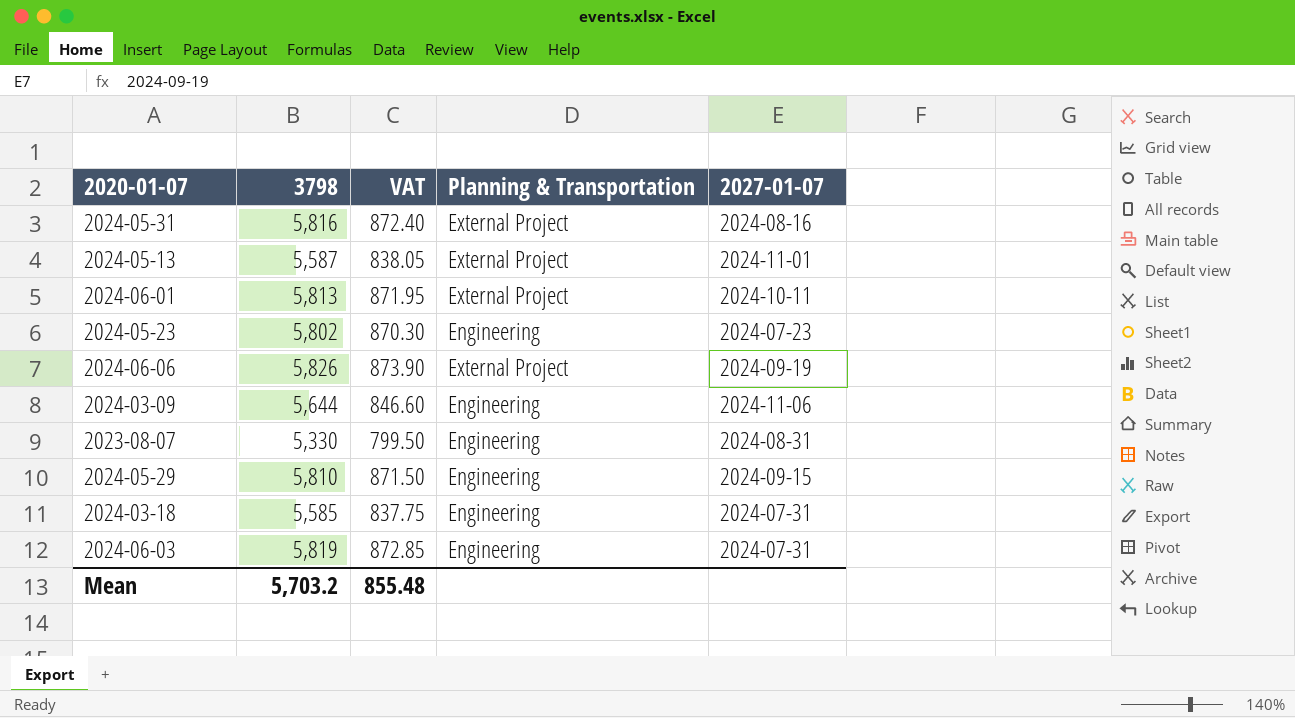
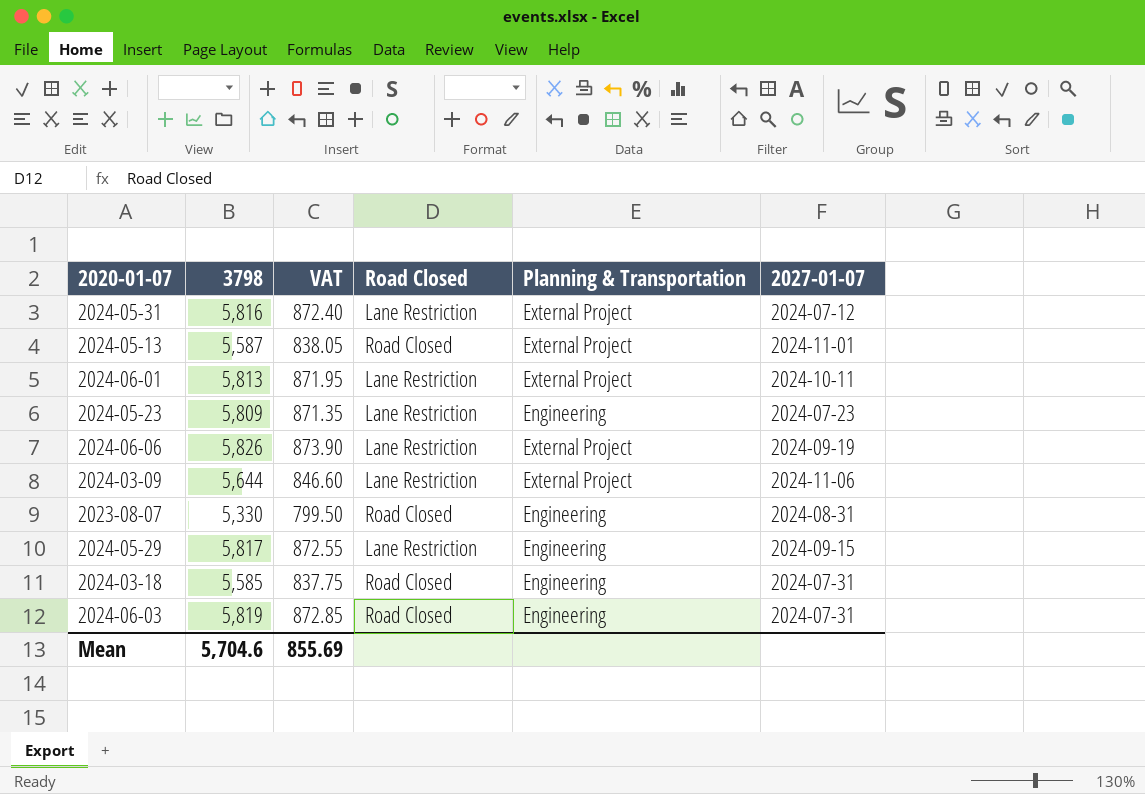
column Road Closed | position: none -> 4
2024-05-31 | 2027-01-07: 2024-08-16 -> 2024-07-12
2024-05-23 | 3798: 5,802 -> 5,809
2024-05-23 | VAT: 870.30 -> 871.35
2024-03-09 | Planning & Transportation: Engineering -> External Project
2024-05-29 | 3798: 5,810 -> 5,817
2024-05-29 | VAT: 871.50 -> 872.55
Mean | 3798: 5,703.2 -> 5,704.6
Mean | VAT: 855.48 -> 855.69

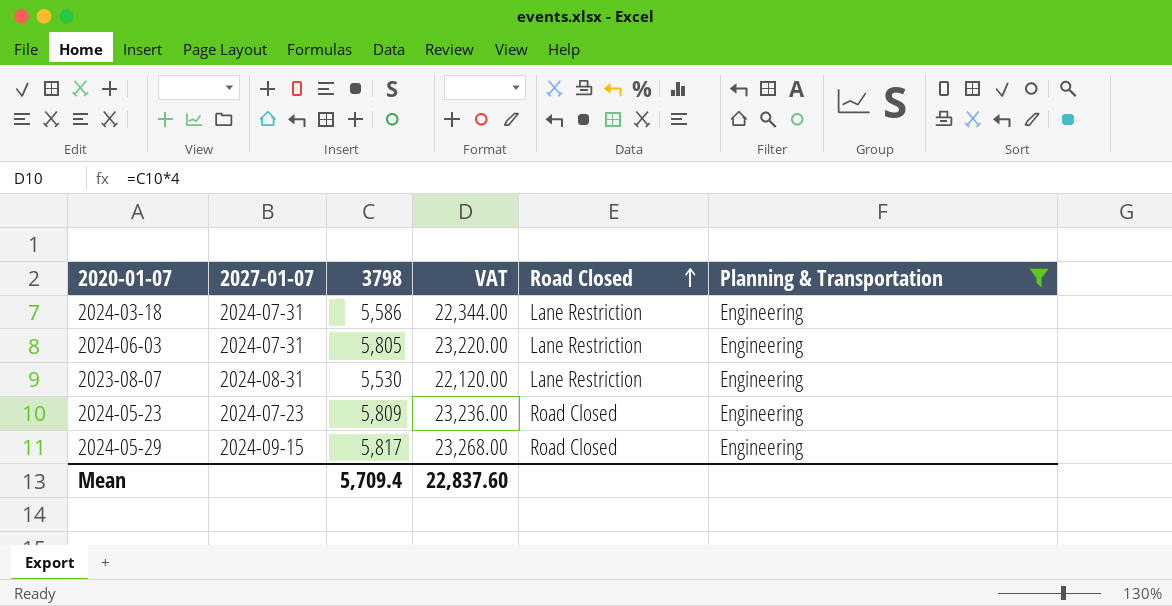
filter: none -> Planning & Transportation = Engineering
row order: none -> Road Closed ascending
column 2027-01-07 | position: 6 -> 2
column VAT | formula: [3798] * 0.15 -> [3798] * 4
2024-03-18 | 3798: 5,585 -> 5,586
2024-03-18 | Road Closed: Road Closed -> Lane Restriction
2024-06-03 | 3798: 5,819 -> 5,805
2024-06-03 | Road Closed: Road Closed -> Lane Restriction
2023-08-07 | 3798: 5,330 -> 5,530
2023-08-07 | Road Closed: Road Closed -> Lane Restriction
2024-05-23 | Road Closed: Lane Restriction -> Road Closed
2024-05-29 | Road Closed: Lane Restriction -> Road Closed
Mean | 3798: 5,704.6 -> 5,709.4
Mean | VAT: 855.69 -> 22,837.60

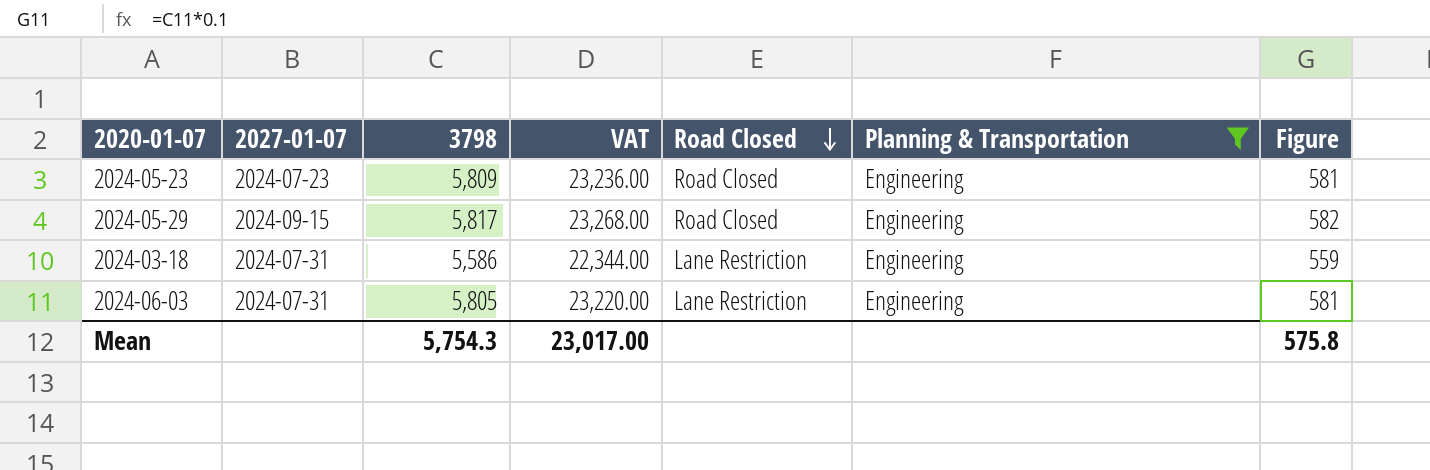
row order: Road Closed ascending -> Road Closed descending
column Figure | formula: none -> [3798] * 0.1
row 2023-08-07: 2024-08-31 | 5,530 | 22,120.00 | Lane Restriction | Engineering -> none
Mean | 3798: 5,709.4 -> 5,754.3
Mean | VAT: 22,837.60 -> 23,017.00

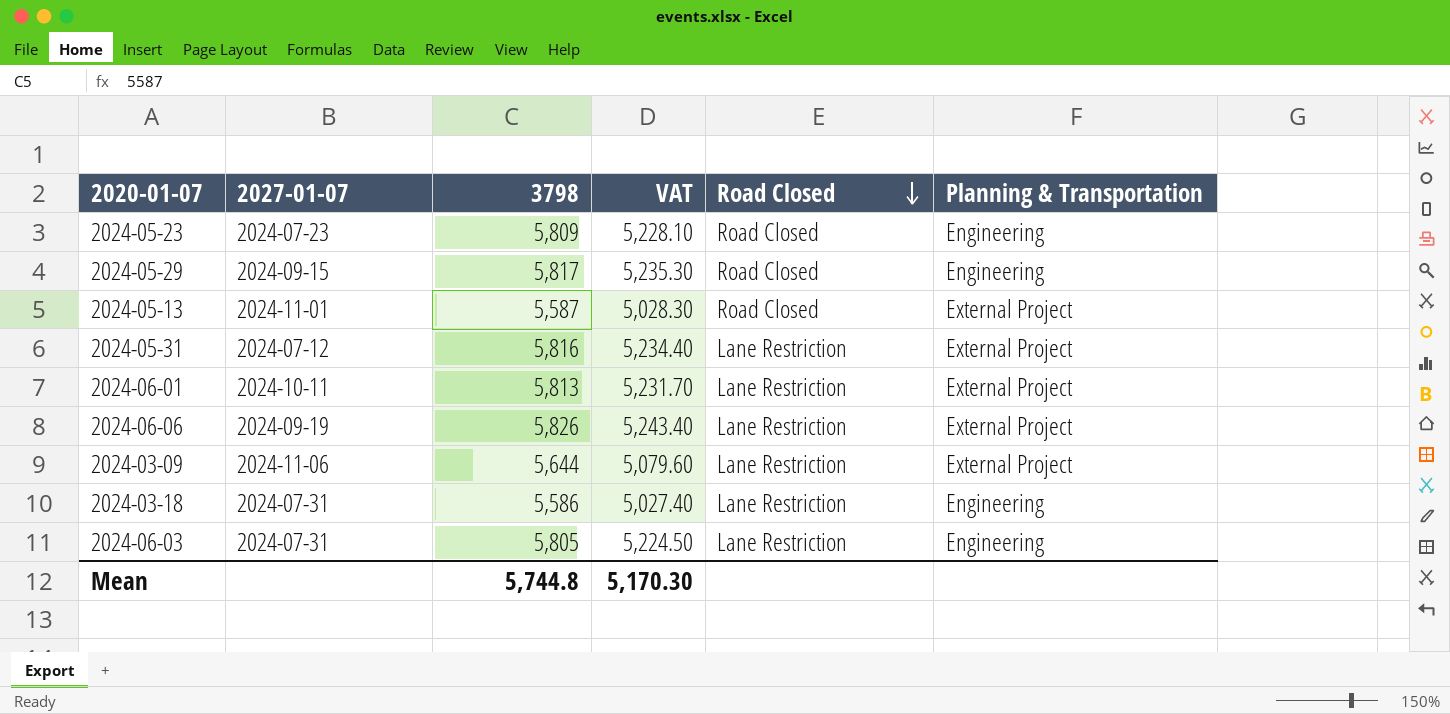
filter: Planning & Transportation = Engineering -> none
column Figure | formula: [3798] * 0.1 -> none
column VAT | formula: [3798] * 4 -> [3798] * 0.9
Mean | 3798: 5,754.3 -> 5,744.8
Mean | VAT: 23,017.00 -> 5,170.30

